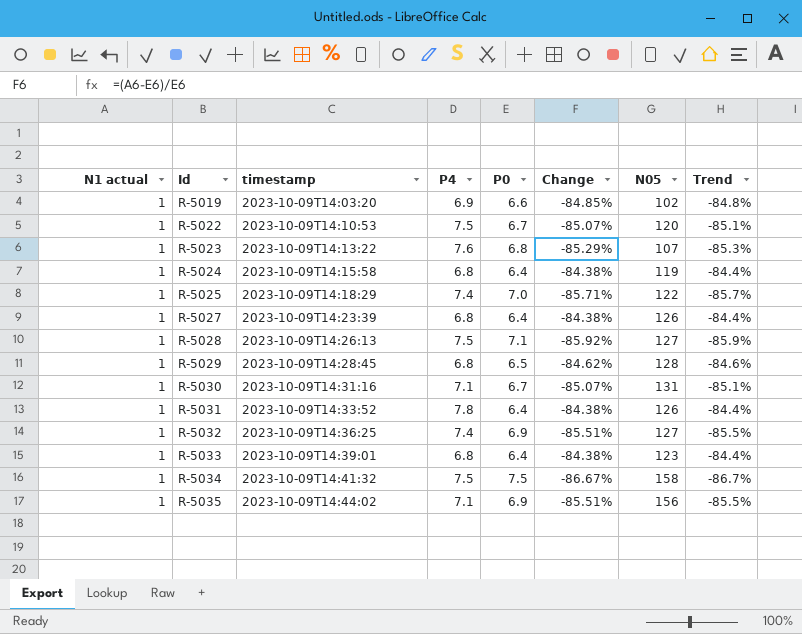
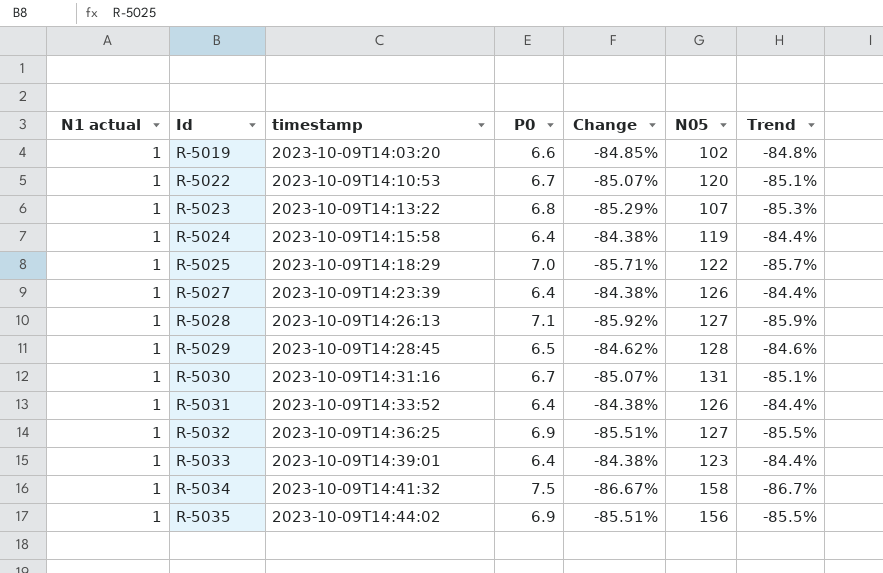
column P4 | position: 4 -> none

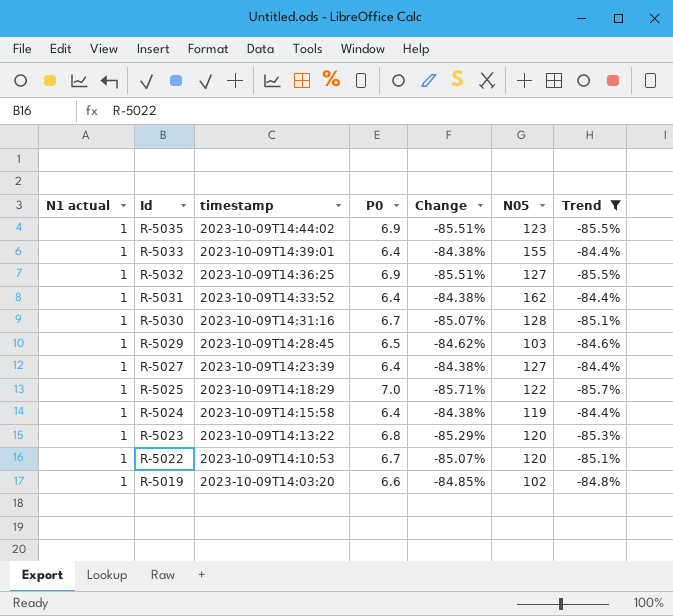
filter: none -> Trend >= -85.7%
row order: Id ascending -> Id descending
R-5035 | N05: 156 -> 123
R-5033 | N05: 123 -> 155
R-5031 | N05: 126 -> 162
R-5030 | N05: 131 -> 128
R-5029 | N05: 128 -> 103
R-5027 | N05: 126 -> 127
R-5023 | N05: 107 -> 120

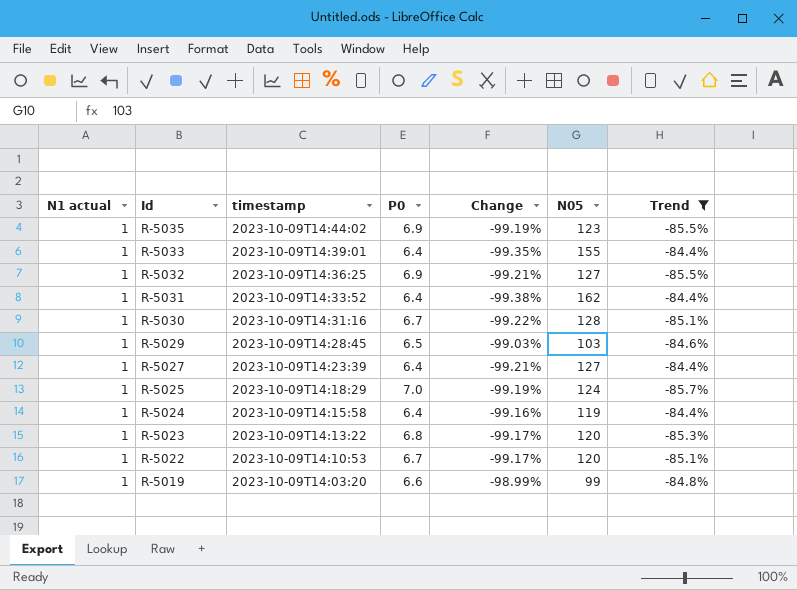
column Change | formula: ([N1 actual] - [P0]) / [P0] -> ([N1 actual] - [N05]) / [N05]
R-5025 | N05: 122 -> 124
R-5019 | N05: 102 -> 99

